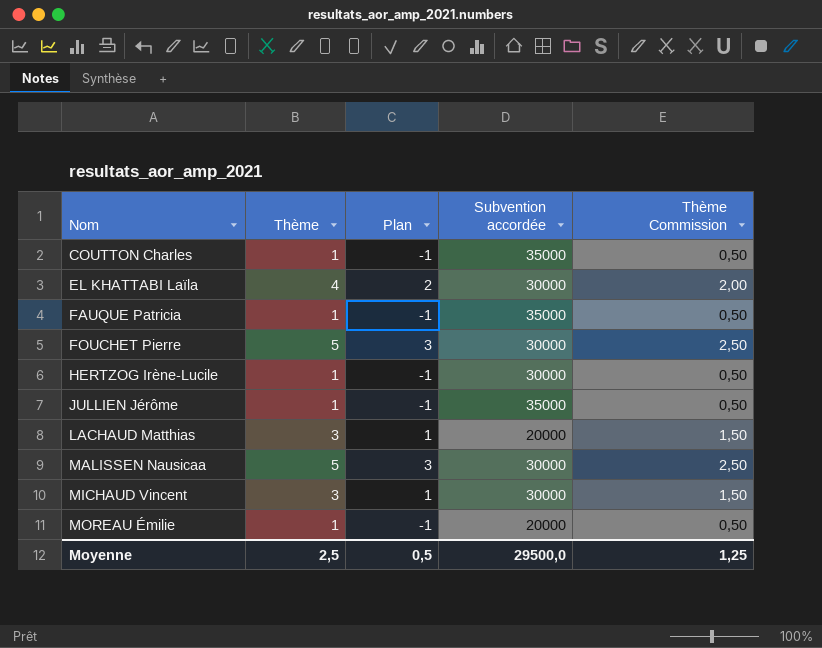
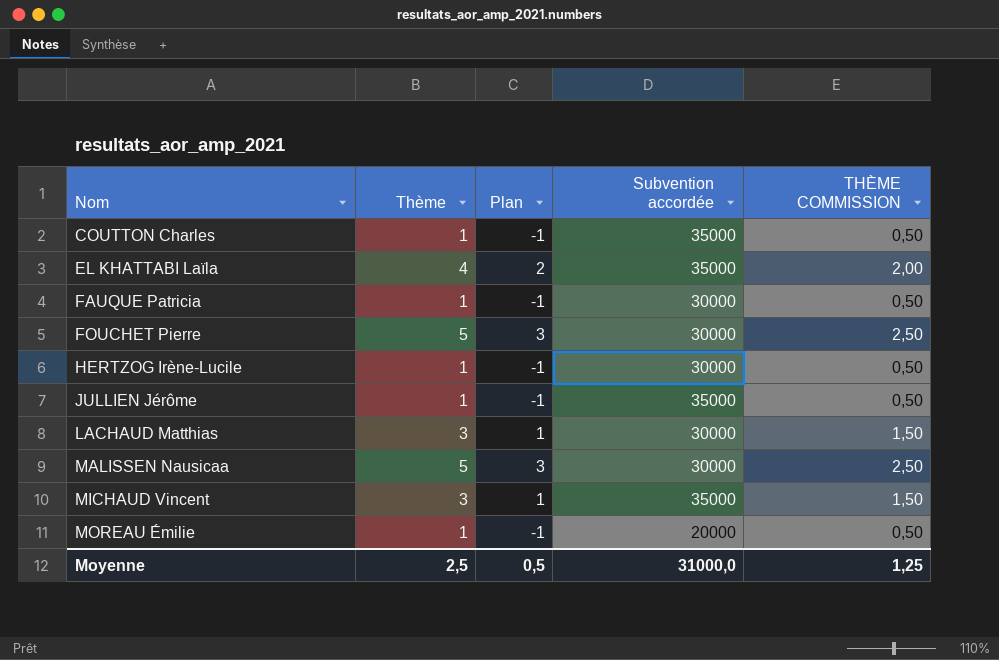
column name: Thème Commission -> THÈME COMMISSION
EL KHATTABI Laïla | Subvention accordée: 30000 -> 35000
FAUQUE Patricia | Subvention accordée: 35000 -> 30000
LACHAUD Matthias | Subvention accordée: 20000 -> 30000
MICHAUD Vincent | Subvention accordée: 30000 -> 35000
Moyenne | Subvention accordée: 29500,0 -> 31000,0

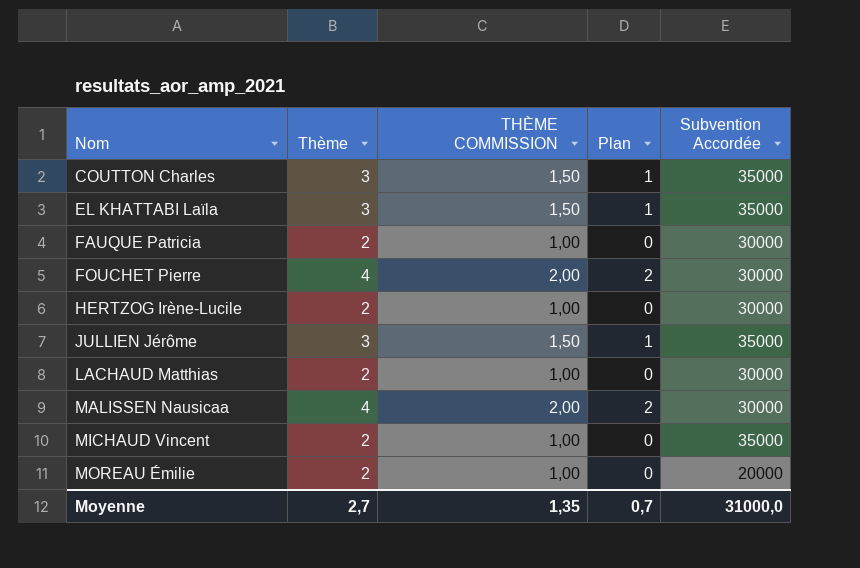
column THÈME COMMISSION | position: 5 -> 3
column name: Subvention accordée -> Subvention Accordée
COUTTON Charles | Thème: 1 -> 3
COUTTON Charles | THÈME COMMISSION: 0,50 -> 1,50
COUTTON Charles | Plan: -1 -> 1
EL KHATTABI Laïla | Thème: 4 -> 3
EL KHATTABI Laïla | THÈME COMMISSION: 2,00 -> 1,50
EL KHATTABI Laïla | Plan: 2 -> 1
FAUQUE Patricia | Thème: 1 -> 2
FAUQUE Patricia | THÈME COMMISSION: 0,50 -> 1,00
FAUQUE Patricia | Plan: -1 -> 0
FOUCHET Pierre | Thème: 5 -> 4
FOUCHET Pierre | THÈME COMMISSION: 2,50 -> 2,00
FOUCHET Pierre | Plan: 3 -> 2
HERTZOG Irène-Lucile | Thème: 1 -> 2
HERTZOG Irène-Lucile | THÈME COMMISSION: 0,50 -> 1,00
HERTZOG Irène-Lucile | Plan: -1 -> 0
JULLIEN Jérôme | Thème: 1 -> 3
JULLIEN Jérôme | THÈME COMMISSION: 0,50 -> 1,50
JULLIEN Jérôme | Plan: -1 -> 1
LACHAUD Matthias | Thème: 3 -> 2
LACHAUD Matthias | THÈME COMMISSION: 1,50 -> 1,00
LACHAUD Matthias | Plan: 1 -> 0
MALISSEN Nausicaa | Thème: 5 -> 4
MALISSEN Nausicaa | THÈME COMMISSION: 2,50 -> 2,00
MALISSEN Nausicaa | Plan: 3 -> 2
MICHAUD Vincent | Thème: 3 -> 2
MICHAUD Vincent | THÈME COMMISSION: 1,50 -> 1,00
MICHAUD Vincent | Plan: 1 -> 0
MOREAU Émilie | Thème: 1 -> 2
MOREAU Émilie | THÈME COMMISSION: 0,50 -> 1,00
MOREAU Émilie | Plan: -1 -> 0
Moyenne | Thème: 2,5 -> 2,7
Moyenne | THÈME COMMISSION: 1,25 -> 1,35
Moyenne | Plan: 0,5 -> 0,7

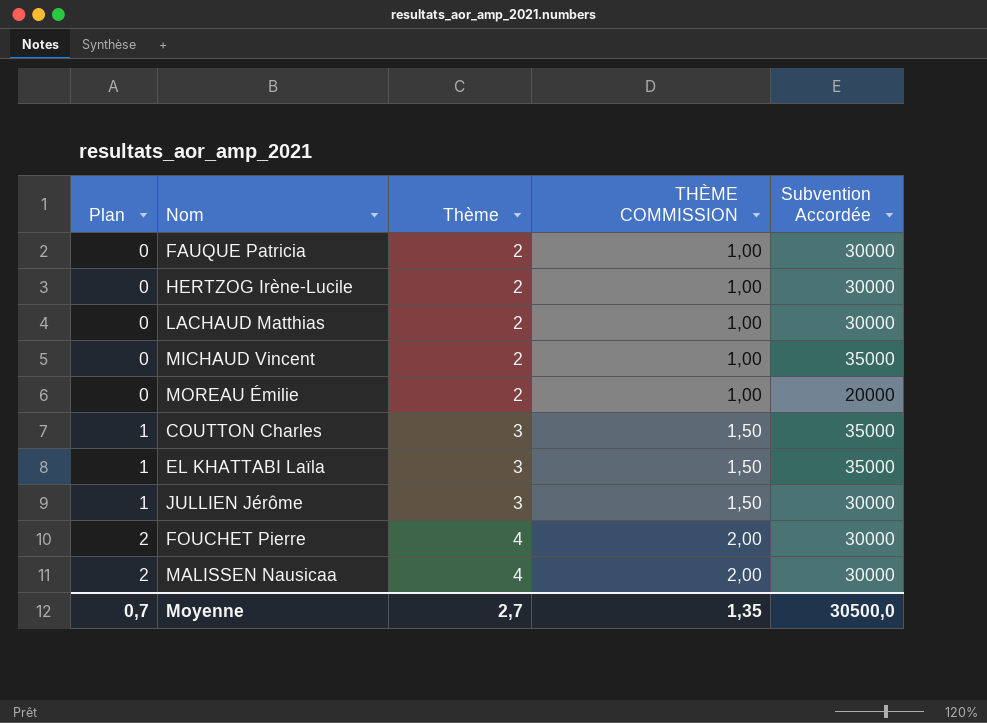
row order: Nom ascending -> Plan ascending
column Plan | position: 4 -> 1
JULLIEN Jérôme | Subvention Accordée: 35000 -> 30000
Moyenne | Subvention Accordée: 31000,0 -> 30500,0

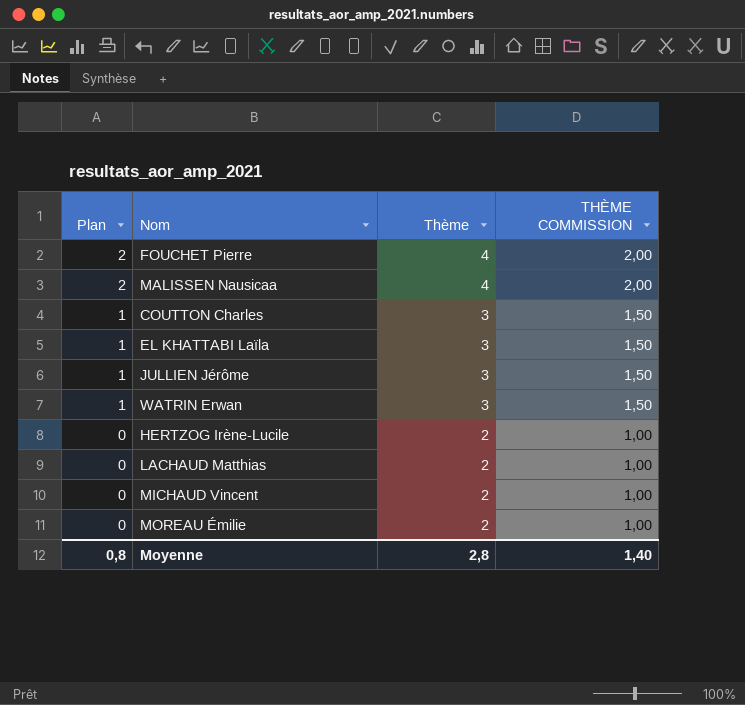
row order: Plan ascending -> Plan descending
column Subvention Accordée | position: 5 -> none
row FAUQUE Patricia: 0 | 2 | 1,00 | 30000 -> none
row WATRIN Erwan: none -> 1 | 3 | 1,50
Moyenne | Plan: 0,7 -> 0,8
Moyenne | Thème: 2,7 -> 2,8
Moyenne | THÈME COMMISSION: 1,35 -> 1,40

